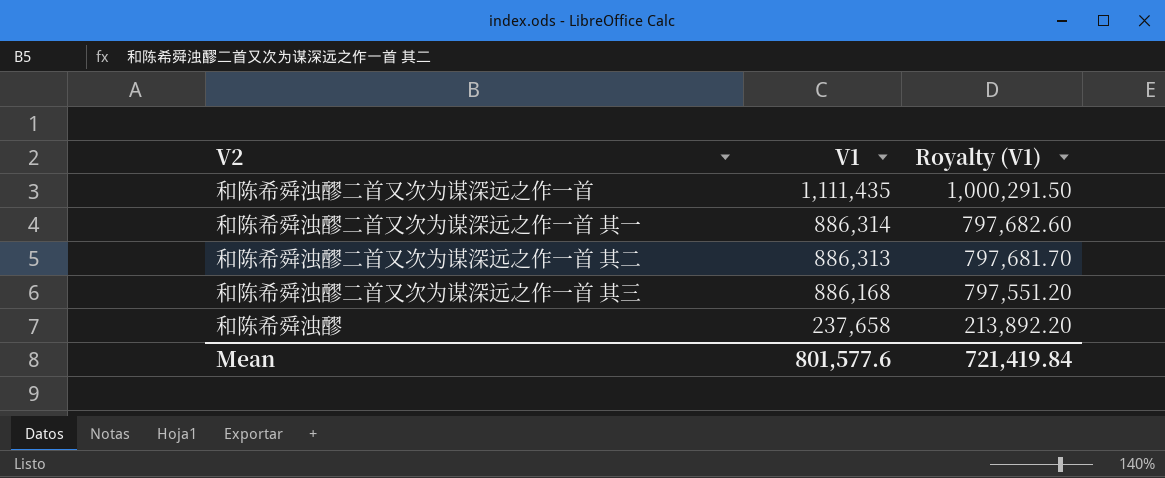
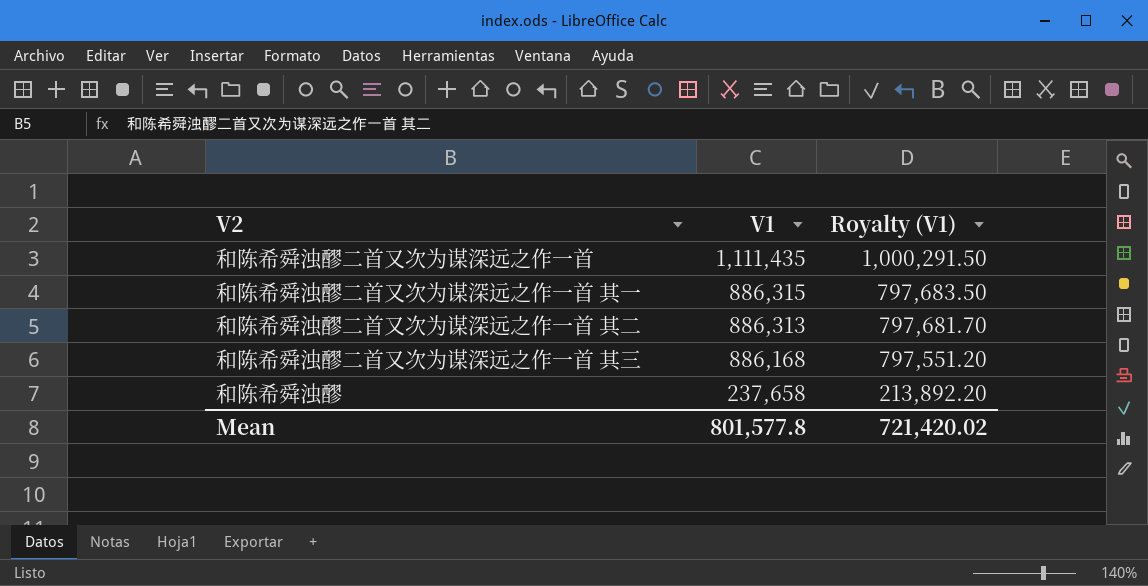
和陈希舜浊醪二首又次为谋深远之作一首 其一 | V1: 886,314 -> 886,315
和陈希舜浊醪二首又次为谋深远之作一首 其一 | Royalty (V1): 797,682.60 -> 797,683.50
Mean | V1: 801,577.6 -> 801,577.8
Mean | Royalty (V1): 721,419.84 -> 721,420.02

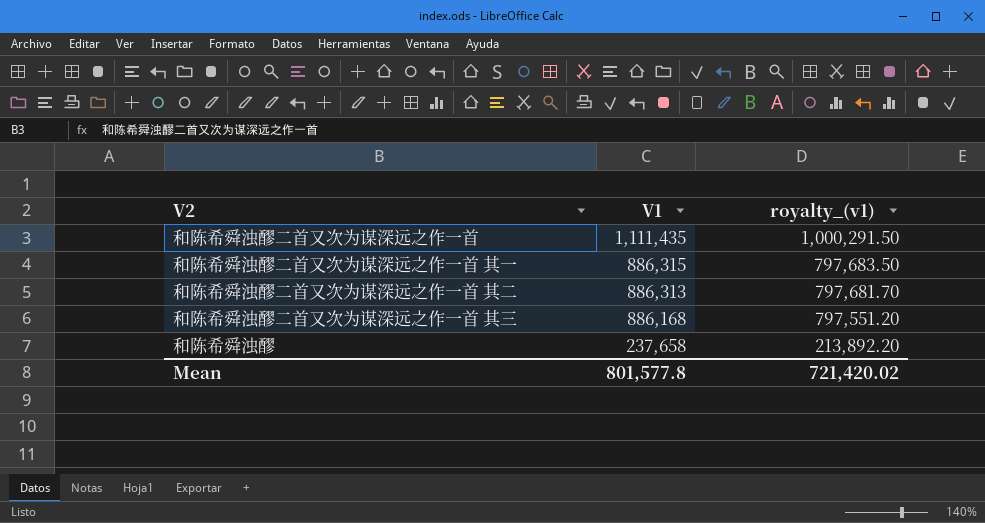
column name: Royalty (V1) -> royalty_(v1)

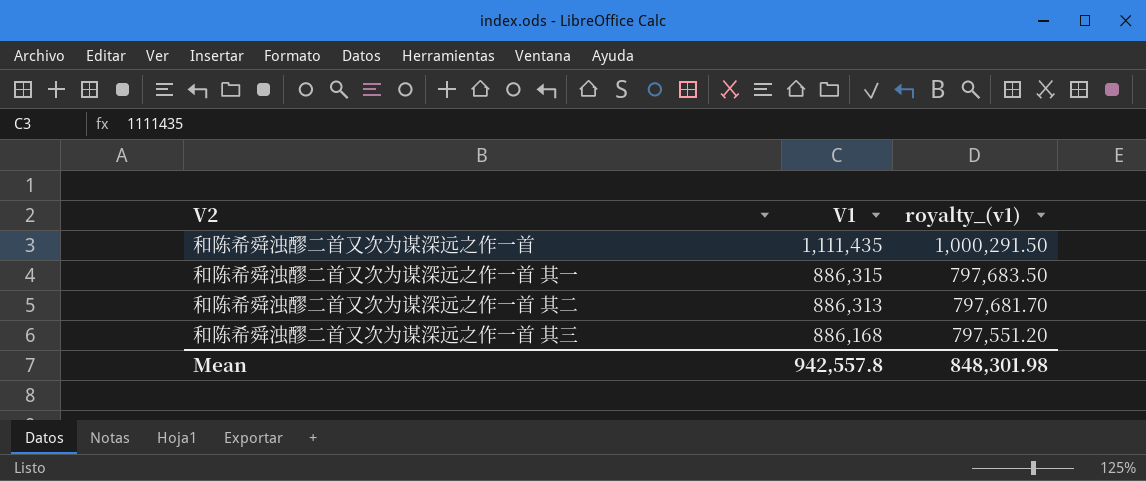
row 和陈希舜浊醪: 237,658 | 213,892.20 -> none
Mean | V1: 801,577.8 -> 942,557.8
Mean | royalty_(v1): 721,420.02 -> 848,301.98

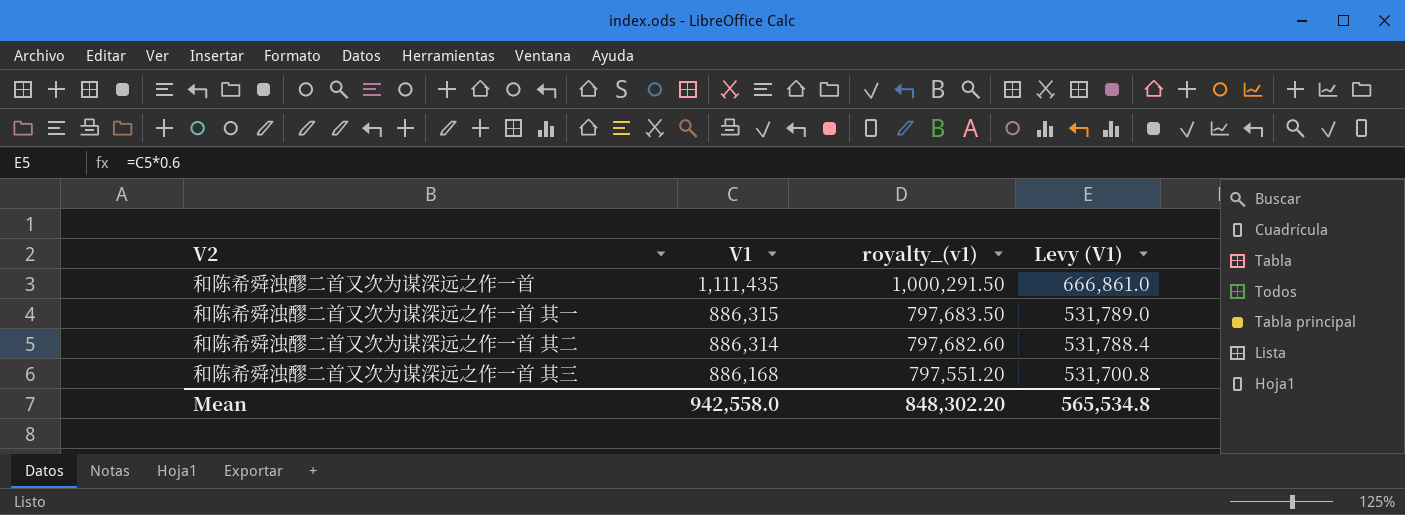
column Levy (V1) | formula: none -> [V1] * 0.6
和陈希舜浊醪二首又次为谋深远之作一首 其二 | V1: 886,313 -> 886,314
和陈希舜浊醪二首又次为谋深远之作一首 其二 | royalty_(v1): 797,681.70 -> 797,682.60
Mean | V1: 942,557.8 -> 942,558.0
Mean | royalty_(v1): 848,301.98 -> 848,302.20

